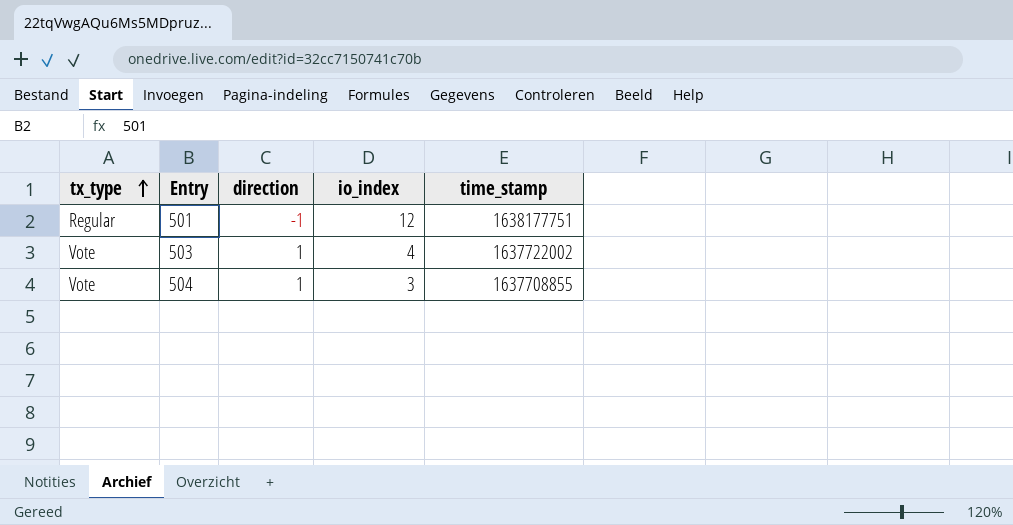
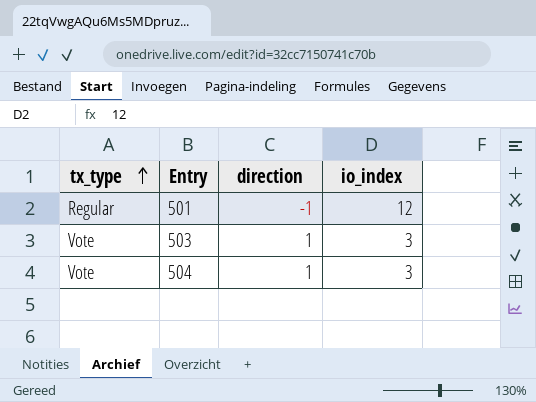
column time_stamp | position: 5 -> none
503 | io_index: 4 -> 3

